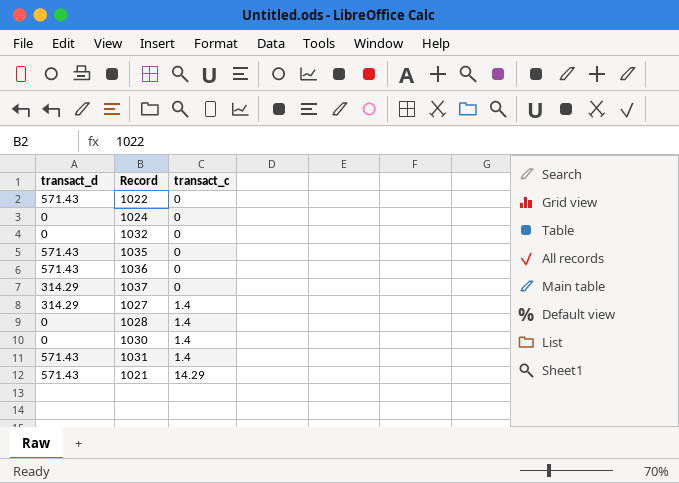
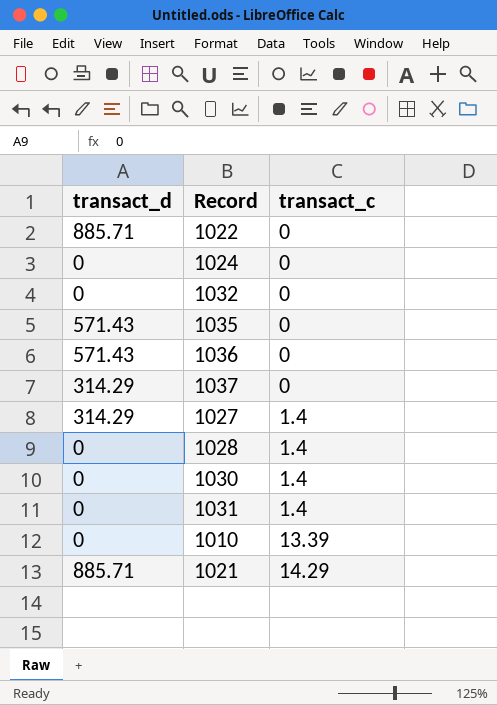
1022 | transact_d: 571.43 -> 885.71
1031 | transact_d: 571.43 -> 0
row 1010: none -> 0 | 13.39
1021 | transact_d: 571.43 -> 885.71

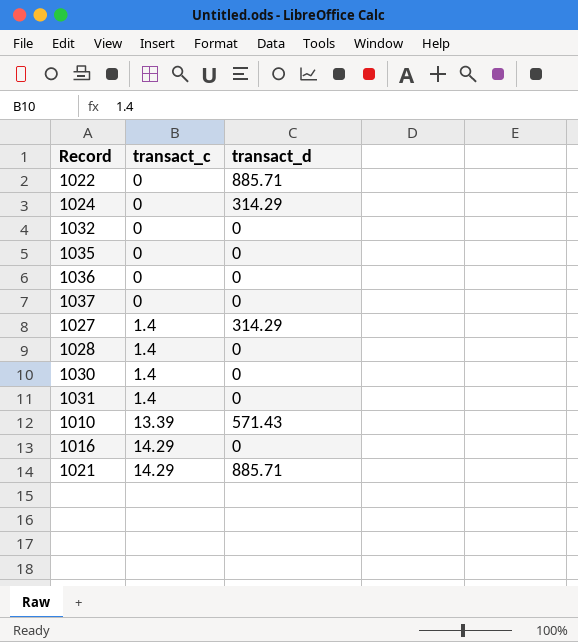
column transact_d | position: 1 -> 3
1024 | transact_d: 0 -> 314.29
1035 | transact_d: 571.43 -> 0
1036 | transact_d: 571.43 -> 0
1037 | transact_d: 314.29 -> 0
1010 | transact_d: 0 -> 571.43
row 1016: none -> 14.29 | 0

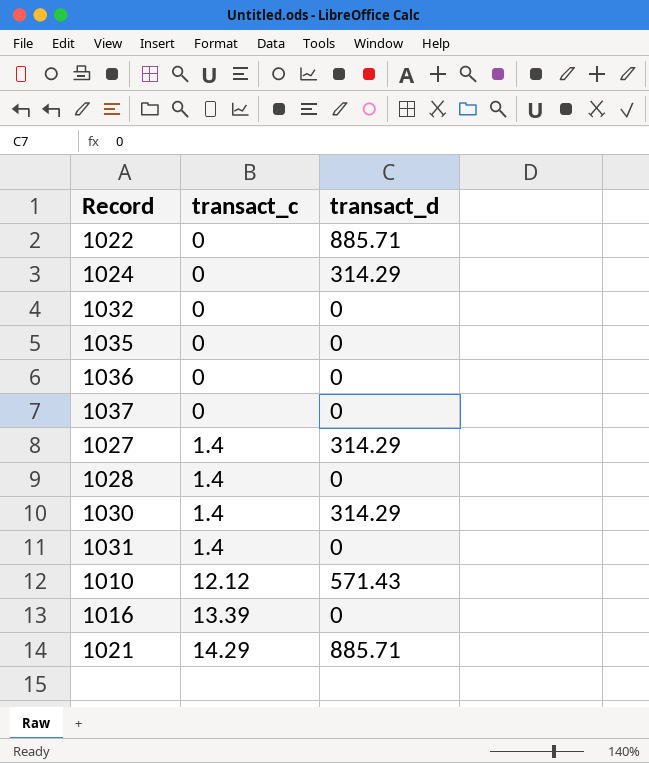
1030 | transact_d: 0 -> 314.29
1010 | transact_c: 13.39 -> 12.12
1016 | transact_c: 14.29 -> 13.39

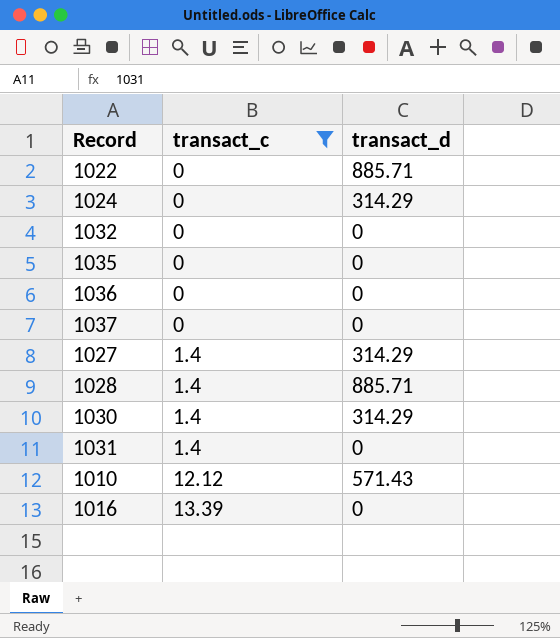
filter: none -> transact_c != 14.29
1028 | transact_d: 0 -> 885.71

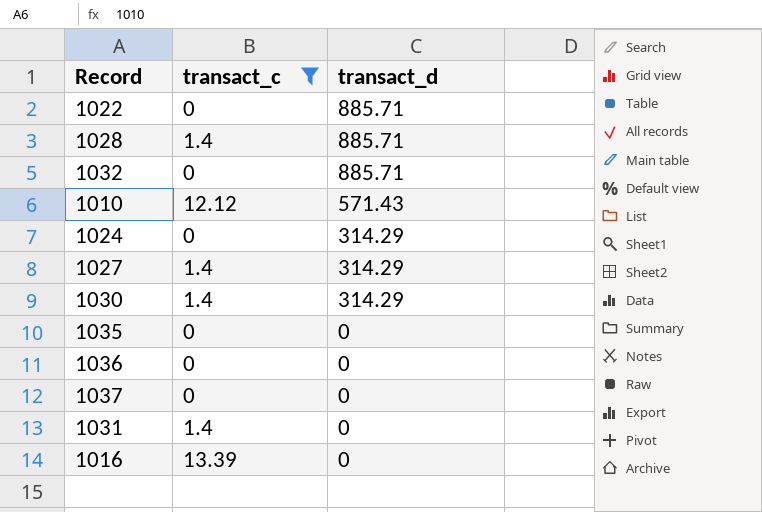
row order: transact_c ascending -> transact_d descending
1032 | transact_d: 0 -> 885.71

